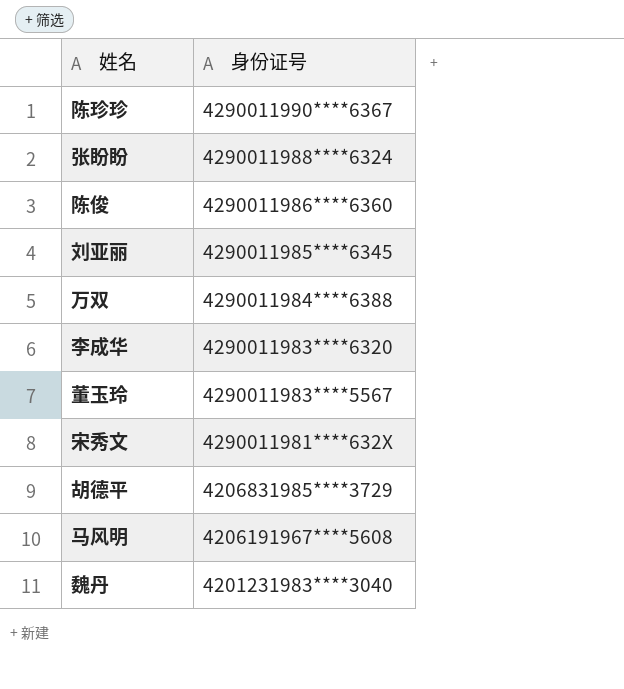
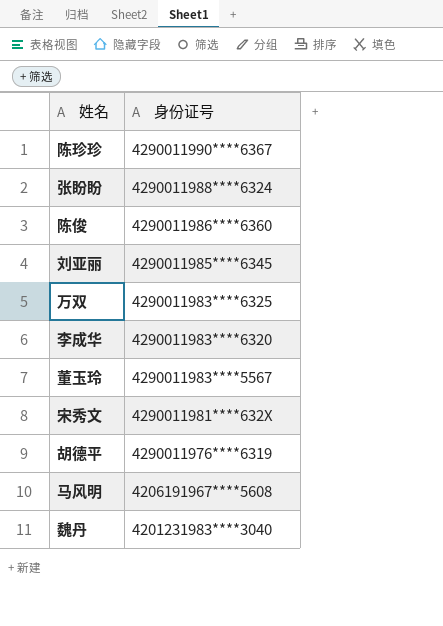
万双 | 身份证号: 4290011984****6388 -> 4290011983****6325
胡德平 | 身份证号: 4206831985****3729 -> 4290011976****6319

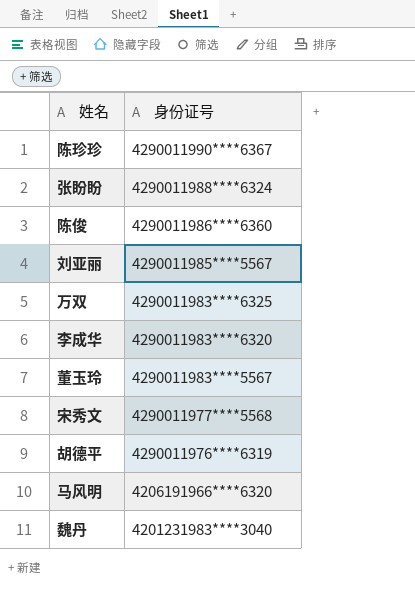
刘亚丽 | 身份证号: 4290011985****6345 -> 4290011985****5567
宋秀文 | 身份证号: 4290011981****632X -> 4290011977****5568
马风明 | 身份证号: 4206191967****5608 -> 4206191966****6320

